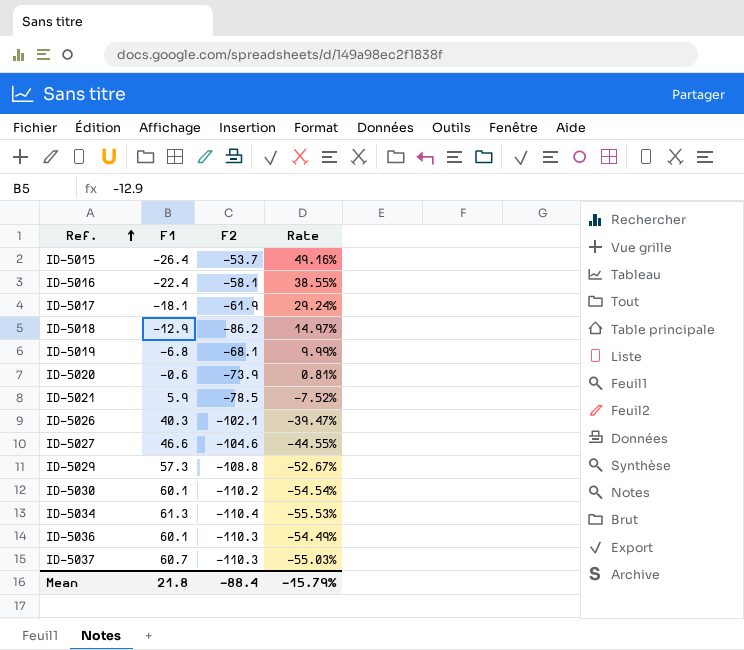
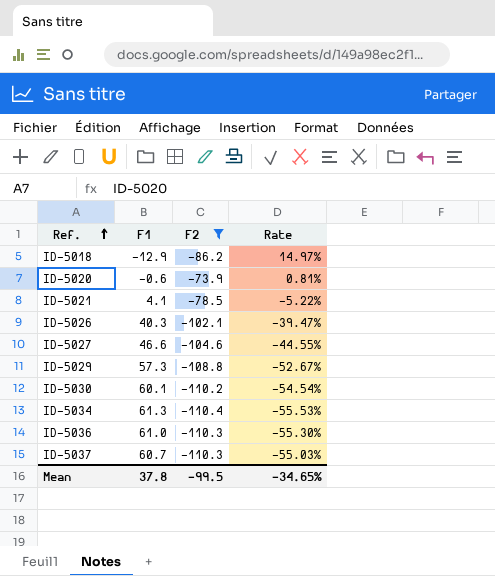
filter: none -> F2 <= -73.9
ID-5021 | F1: 5.9 -> 4.1
ID-5021 | Rate: -7.52% -> -5.22%
ID-5036 | F1: 60.1 -> 61.0
ID-5036 | Rate: -54.49% -> -55.30%
Mean | F1: 21.8 -> 37.8
Mean | F2: -88.4 -> -99.5
Mean | Rate: -15.79% -> -34.65%

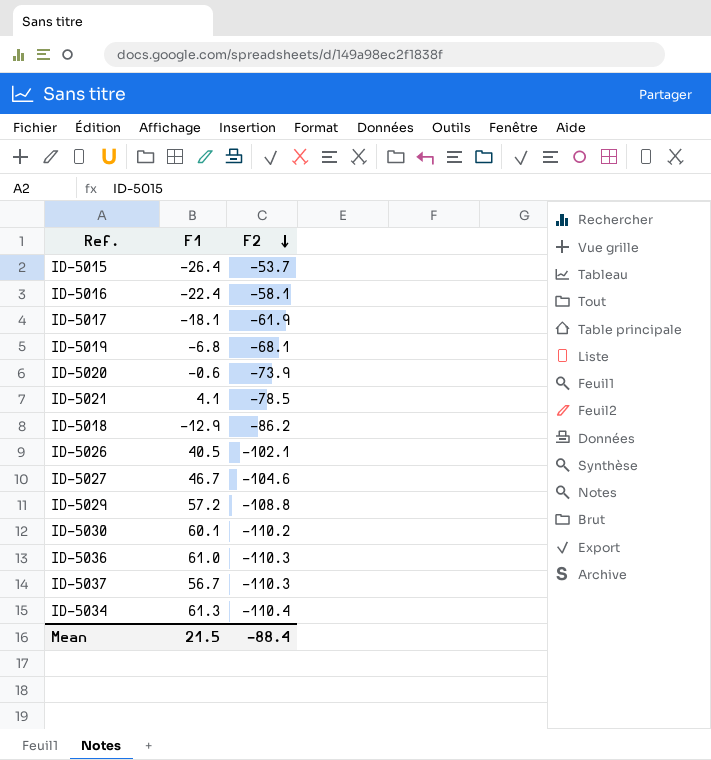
filter: F2 <= -73.9 -> none
row order: Ref. ascending -> F2 descending
column Rate | formula: [F1] / [F2] -> none
ID-5026 | F1: 40.3 -> 40.5
ID-5027 | F1: 46.6 -> 46.7
ID-5029 | F1: 57.3 -> 57.2
ID-5037 | F1: 60.7 -> 56.7
Mean | F1: 37.8 -> 21.5
Mean | F2: -99.5 -> -88.4

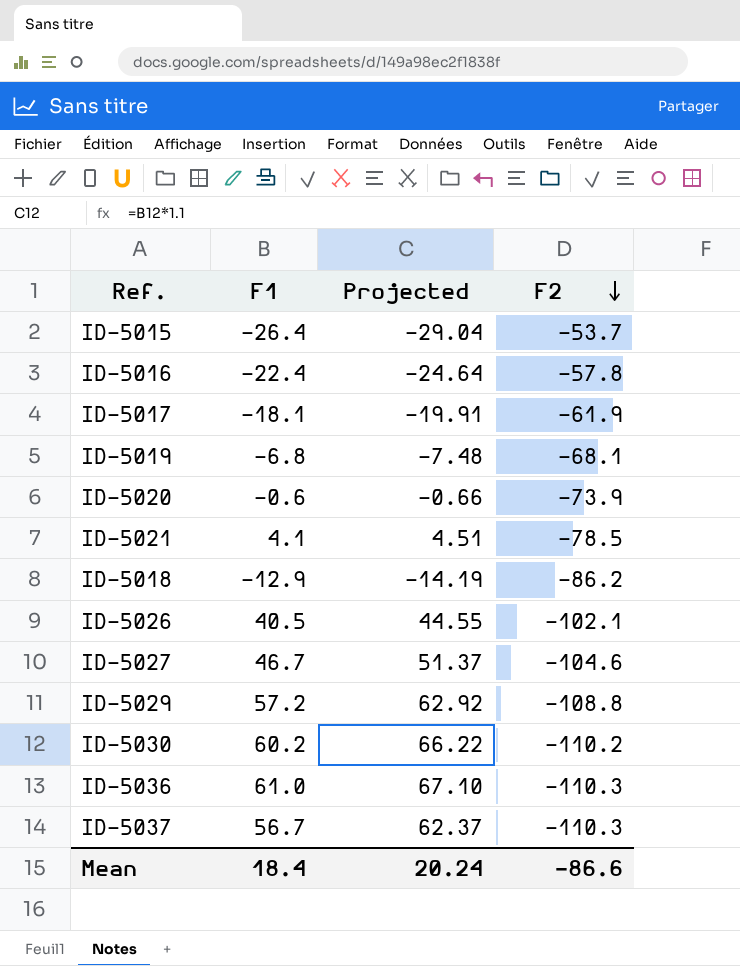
column Projected | formula: none -> [F1] * 1.1
row ID-5034: 61.3 | -110.4 -> none
ID-5016 | F2: -58.1 -> -57.8
ID-5030 | F1: 60.1 -> 60.2
Mean | F1: 21.5 -> 18.4
Mean | F2: -88.4 -> -86.6

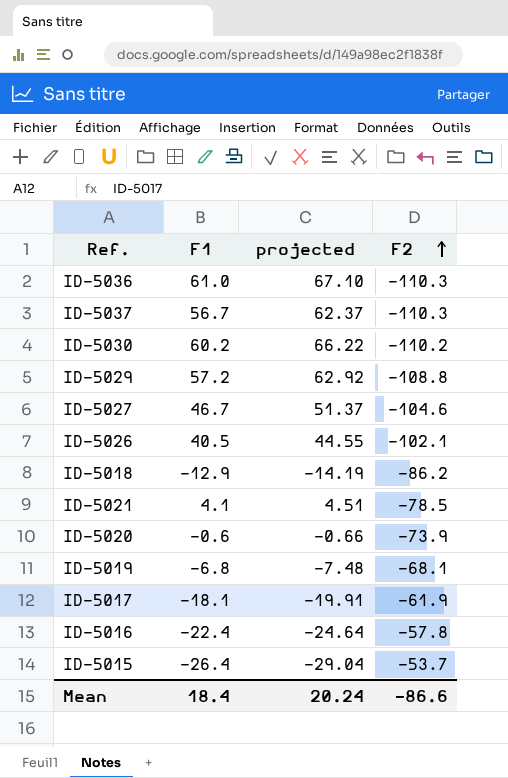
row order: F2 descending -> F2 ascending
column name: Projected -> projected

